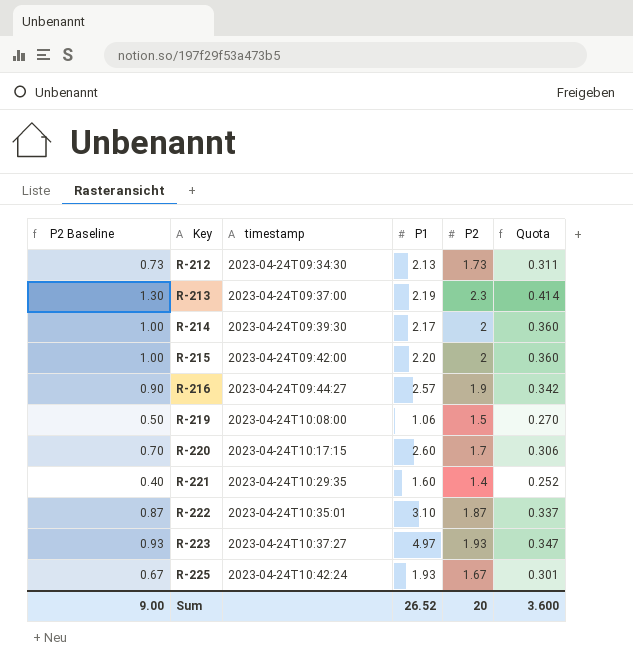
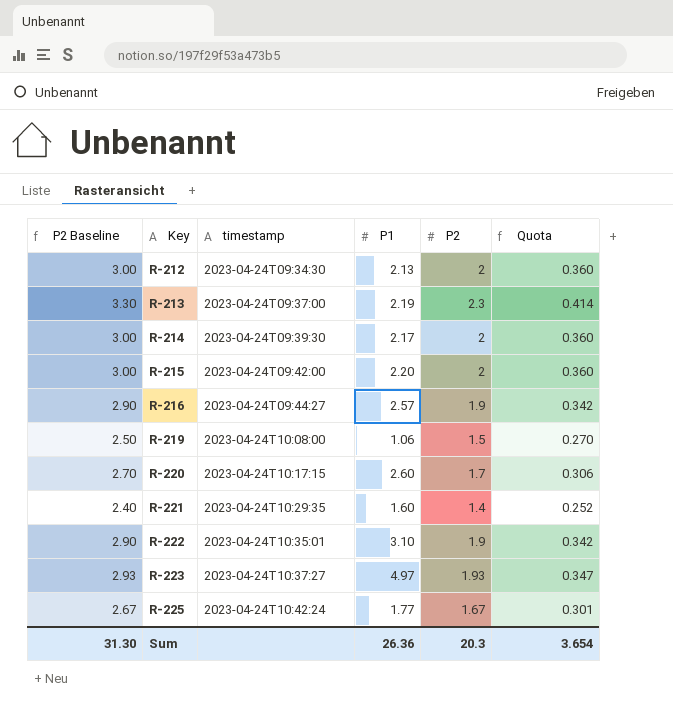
column P2 Baseline | formula: [P2] - 1 -> [P2] + 1
R-212 | P2: 1.73 -> 2
R-212 | Quota: 0.311 -> 0.360
R-222 | P2: 1.87 -> 1.9
R-222 | Quota: 0.337 -> 0.342
R-225 | P1: 1.93 -> 1.77
Sum | P2 Baseline: 9.00 -> 31.30
Sum | P1: 26.52 -> 26.36
Sum | P2: 20 -> 20.3
Sum | Quota: 3.600 -> 3.654

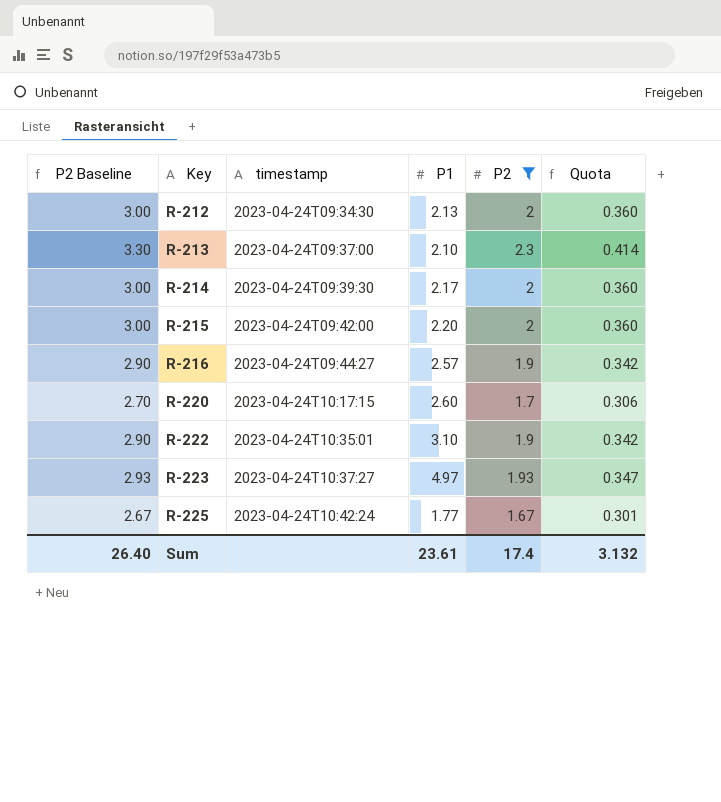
filter: none -> P2 >= 1.67
R-213 | P1: 2.19 -> 2.10
Sum | P2 Baseline: 31.30 -> 26.40
Sum | P1: 26.36 -> 23.61
Sum | P2: 20.3 -> 17.4
Sum | Quota: 3.654 -> 3.132

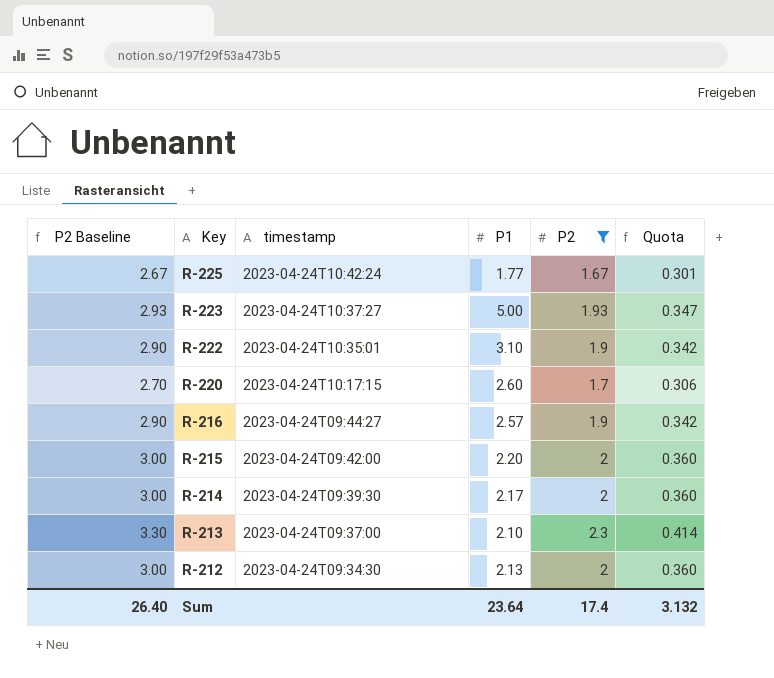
row order: Key ascending -> Key descending
R-223 | P1: 4.97 -> 5.00
Sum | P1: 23.61 -> 23.64

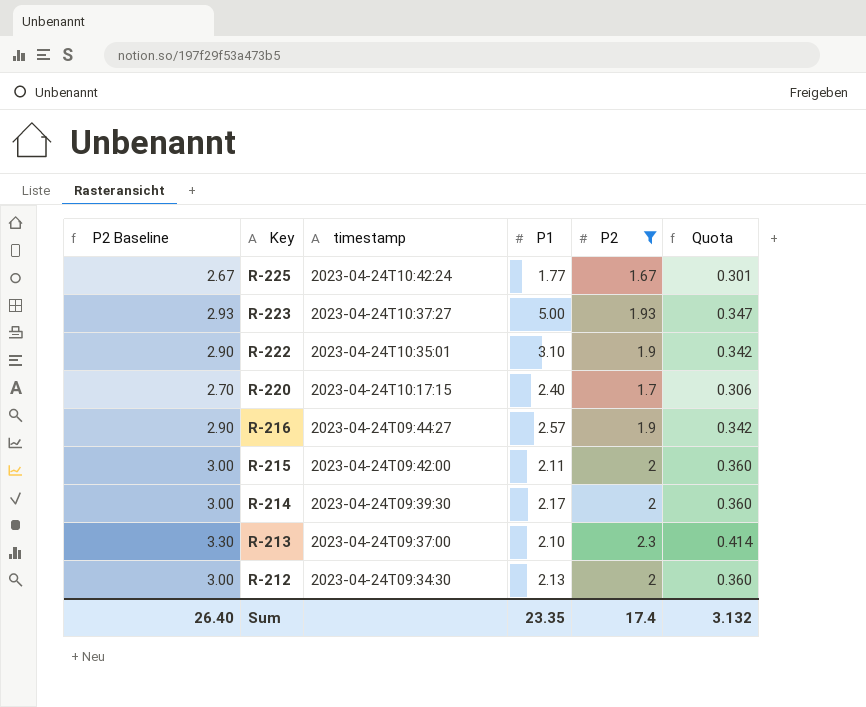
R-220 | P1: 2.60 -> 2.40
R-215 | P1: 2.20 -> 2.11
Sum | P1: 23.64 -> 23.35

